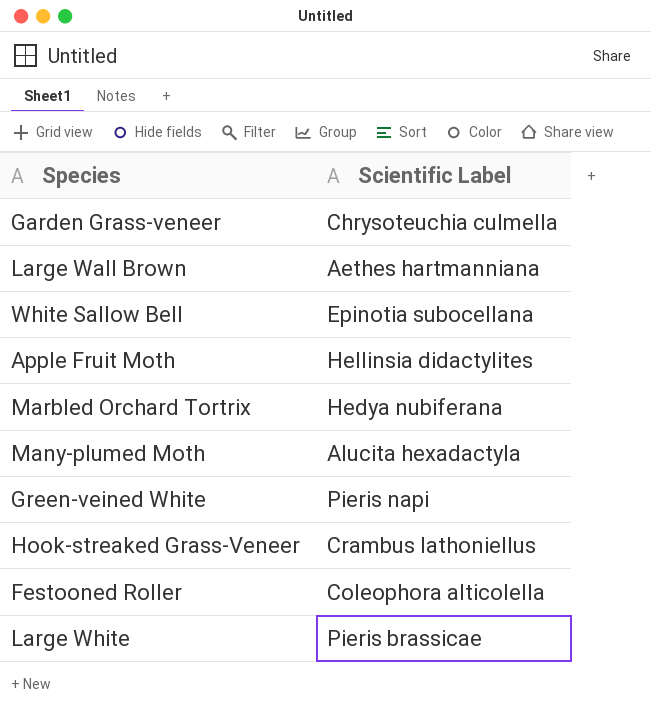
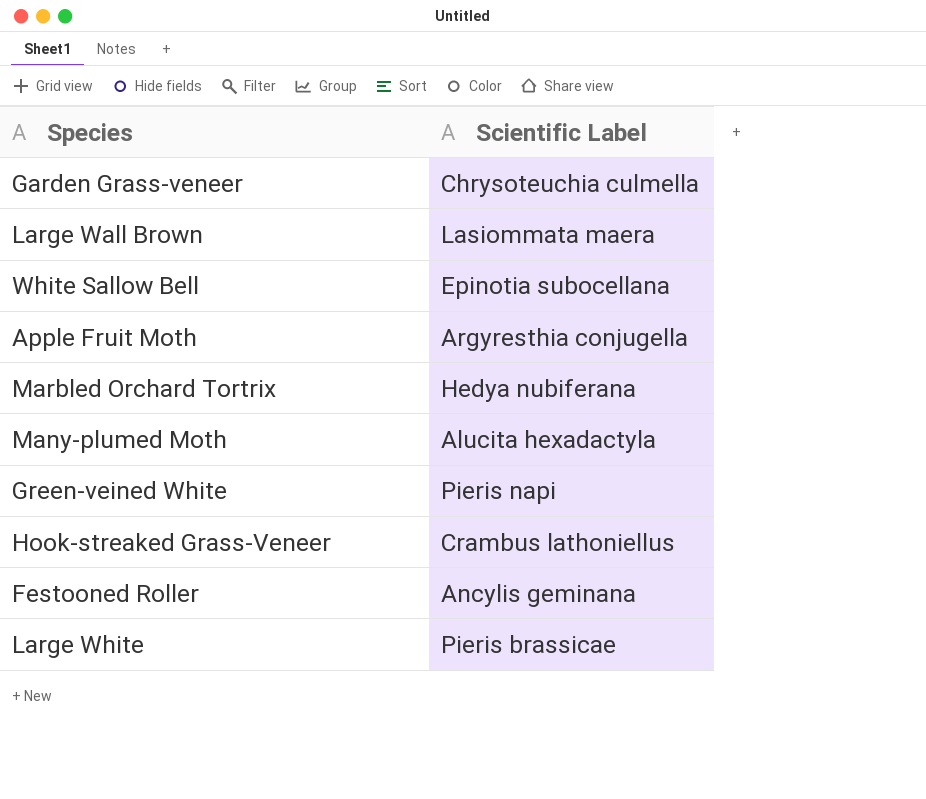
Large Wall Brown | Scientific Label: Aethes hartmanniana -> Lasiommata maera
Apple Fruit Moth | Scientific Label: Hellinsia didactylites -> Argyresthia conjugella
Festooned Roller | Scientific Label: Coleophora alticolella -> Ancylis geminana

